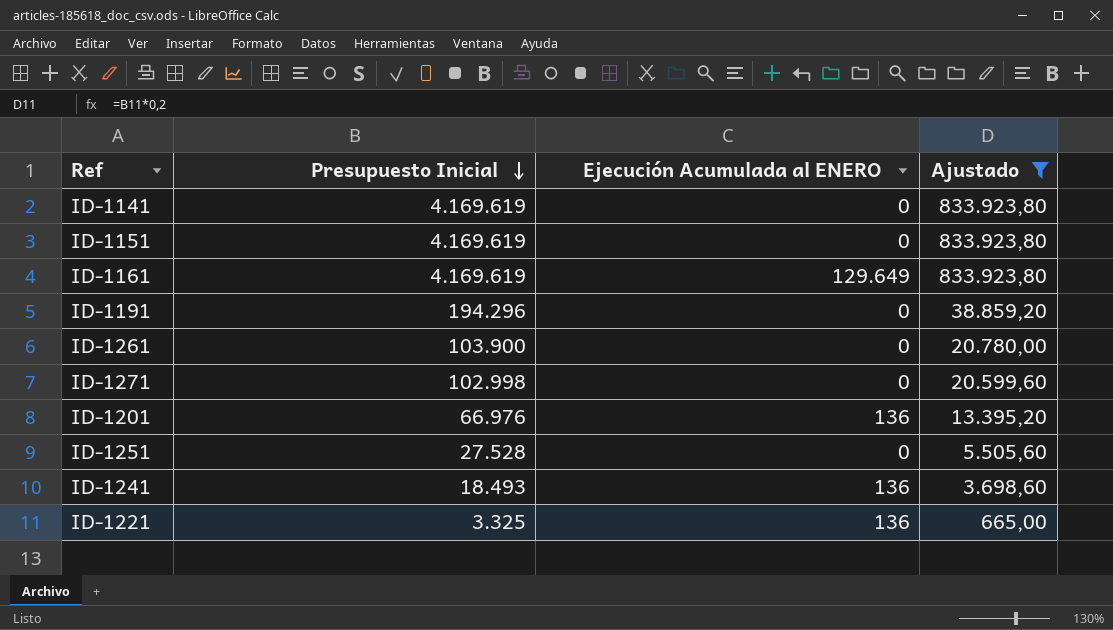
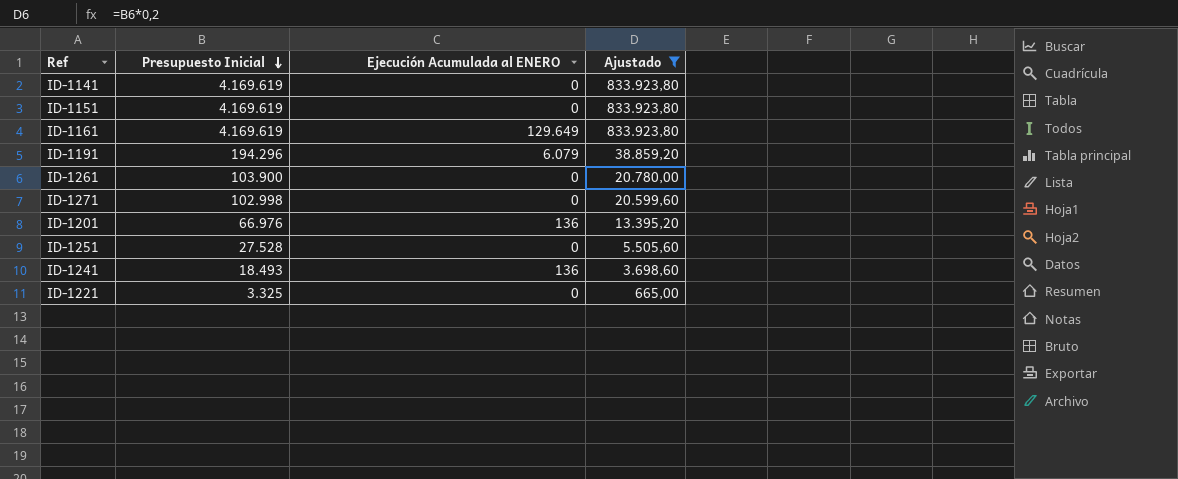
ID-1191 | Ejecución Acumulada al ENERO: 0 -> 6.079
ID-1221 | Ejecución Acumulada al ENERO: 136 -> 0

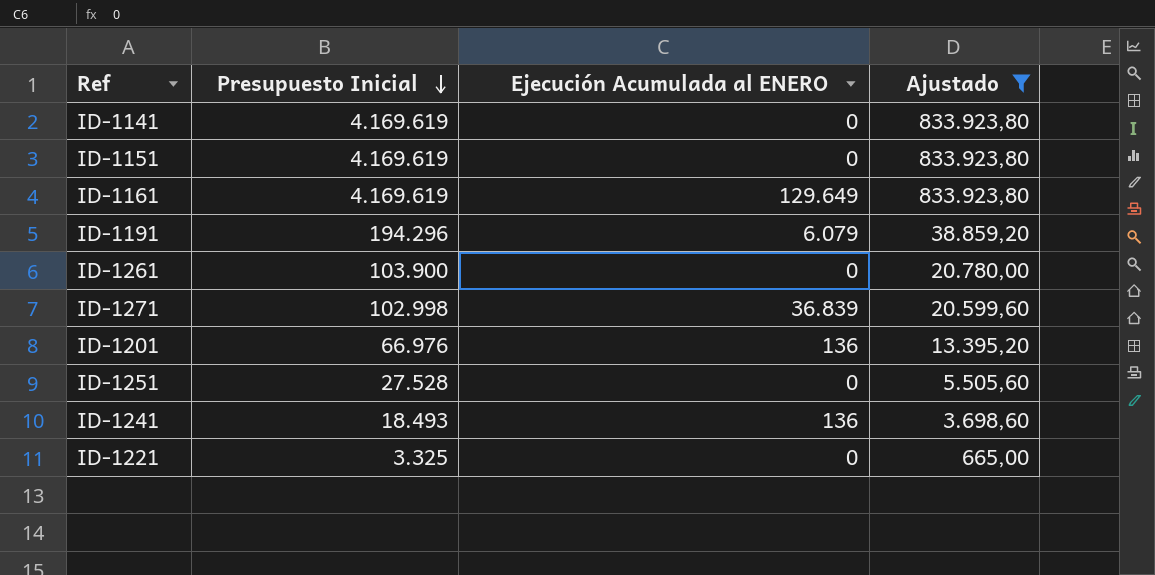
ID-1271 | Ejecución Acumulada al ENERO: 0 -> 36.839

